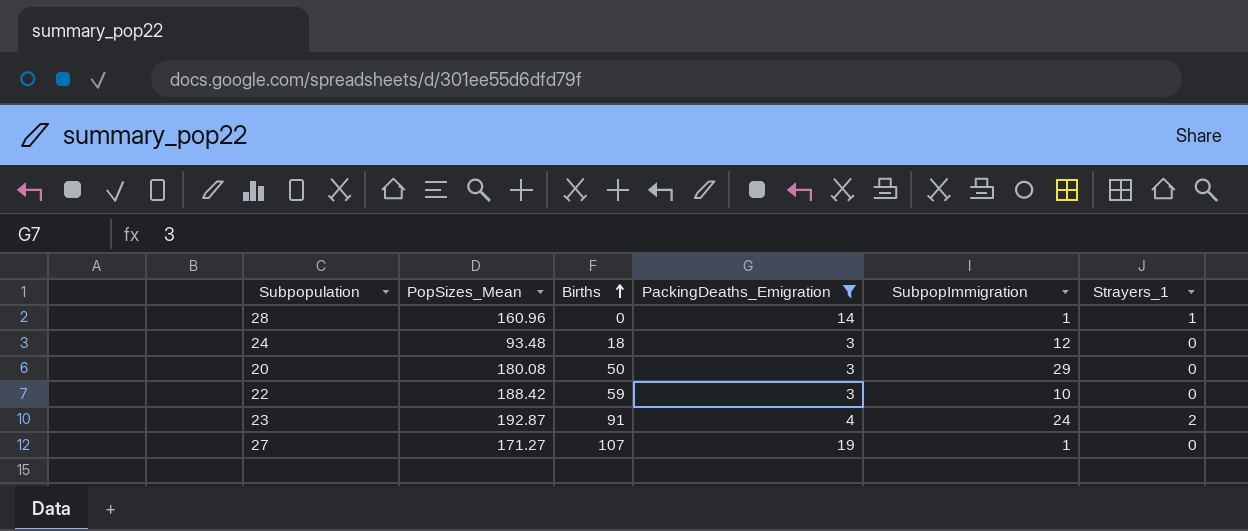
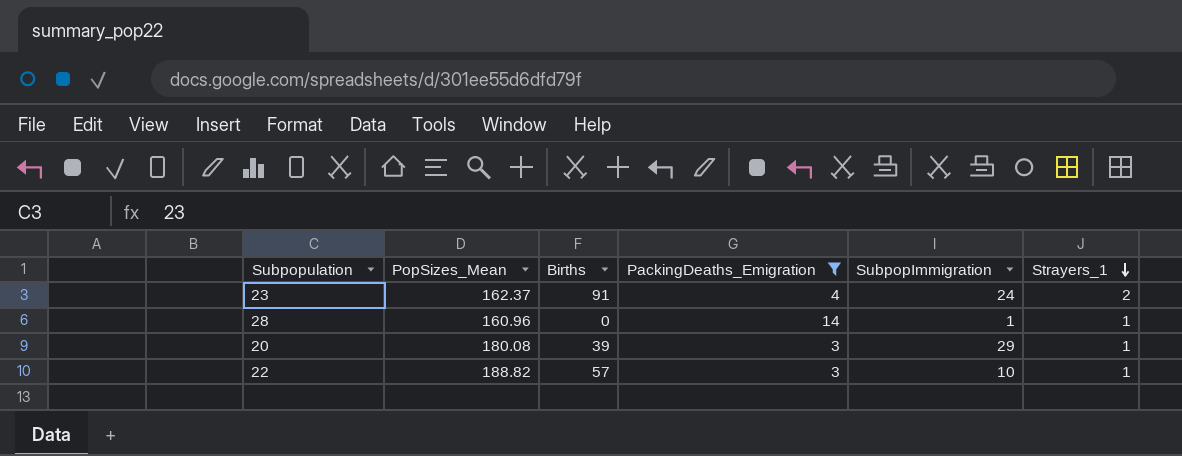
row order: Births ascending -> Strayers_1 descending
row 24: 93.48 | 18 | 3 | 12 | 0 -> none
row 27: 171.27 | 107 | 19 | 1 | 0 -> none
23 | PopSizes_Mean: 192.87 -> 162.37
20 | Births: 50 -> 39
20 | Strayers_1: 0 -> 1
22 | PopSizes_Mean: 188.42 -> 188.82
22 | Births: 59 -> 57
22 | Strayers_1: 0 -> 1

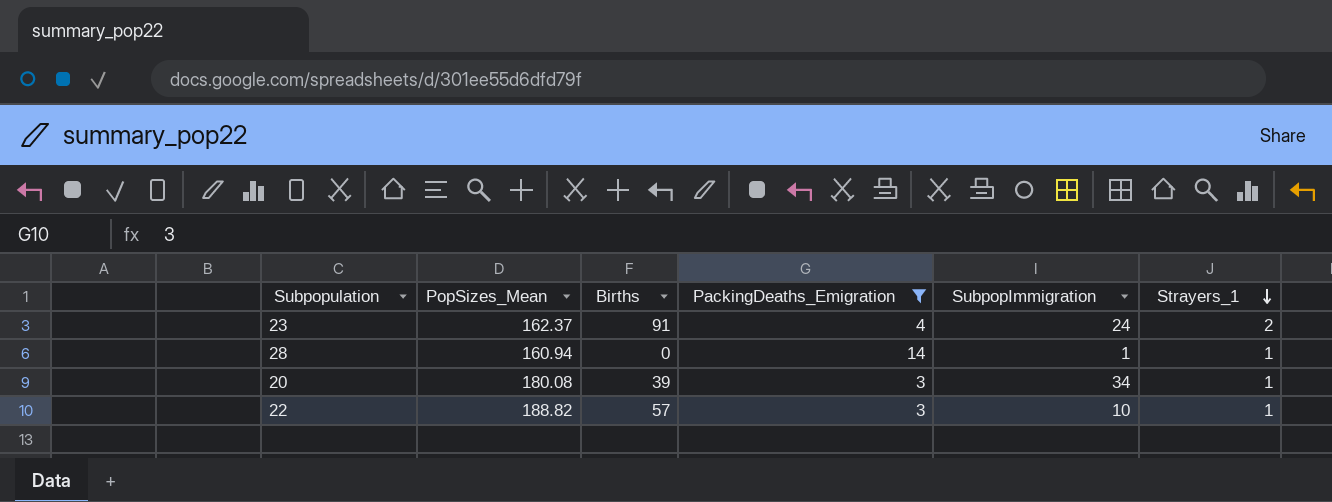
28 | PopSizes_Mean: 160.96 -> 160.94
20 | SubpopImmigration: 29 -> 34

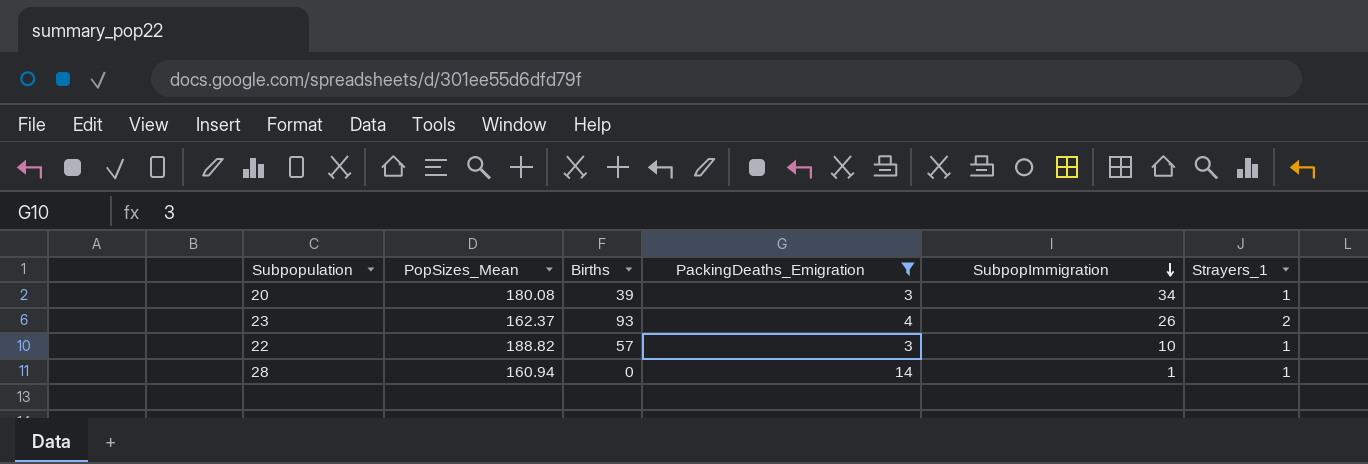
row order: Strayers_1 descending -> SubpopImmigration descending
23 | Births: 91 -> 93
23 | SubpopImmigration: 24 -> 26

